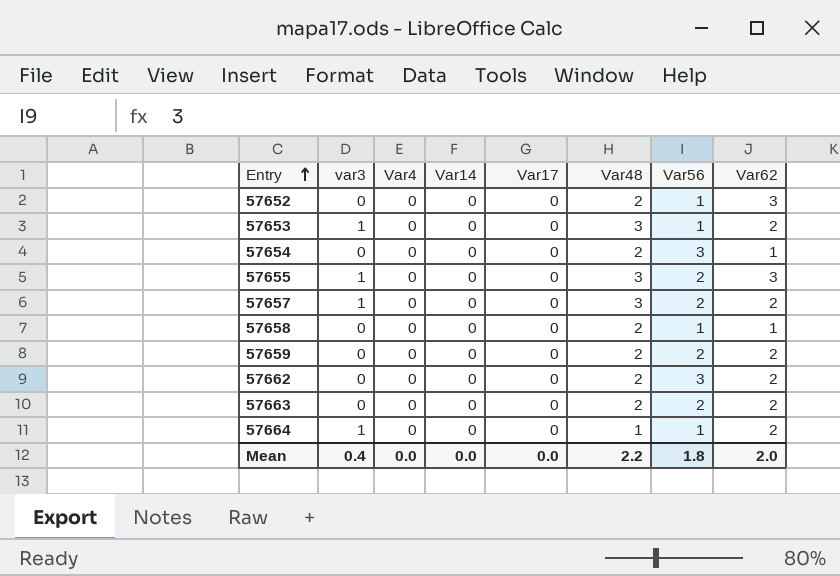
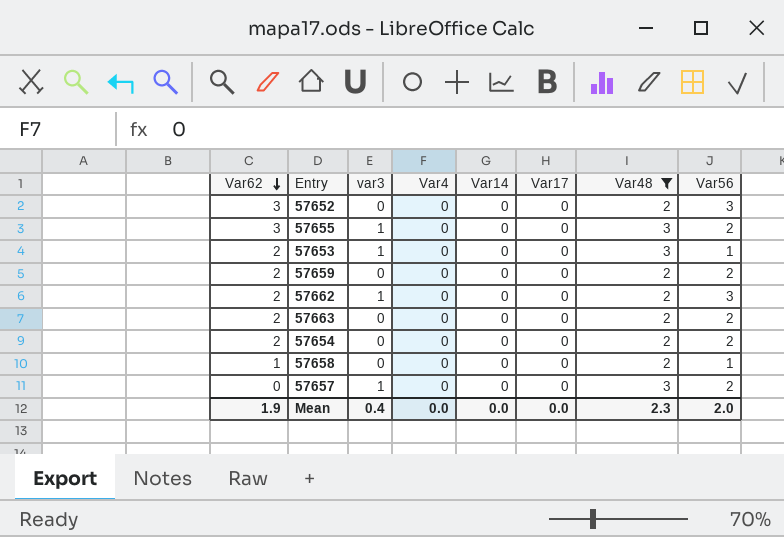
filter: none -> Var48 != 1
row order: Entry ascending -> Var62 descending
column Var62 | position: 8 -> 1
57652 | Var56: 1 -> 3
57662 | var3: 0 -> 1
57654 | Var62: 1 -> 2
57654 | Var56: 3 -> 2
57657 | Var62: 2 -> 0
Mean | Var62: 2.0 -> 1.9
Mean | Var48: 2.2 -> 2.3
Mean | Var56: 1.8 -> 2.0

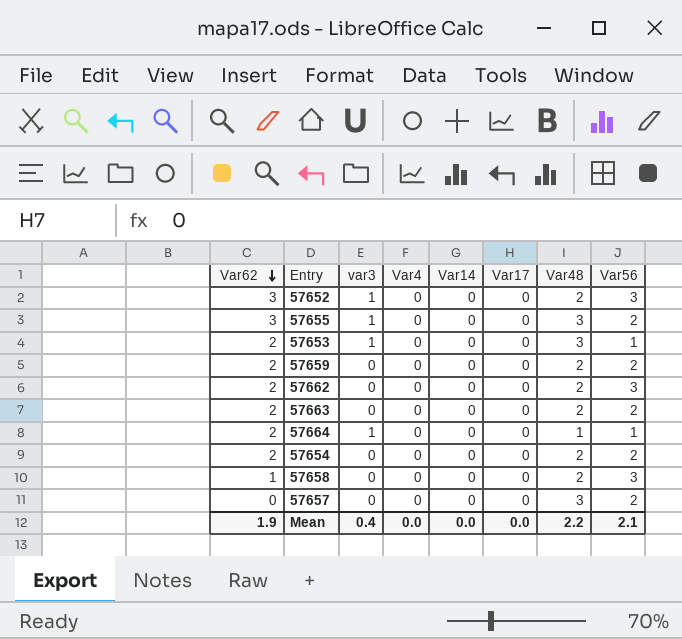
filter: Var48 != 1 -> none
57652 | var3: 0 -> 1
57662 | var3: 1 -> 0
57658 | Var56: 1 -> 3
57657 | var3: 1 -> 0
Mean | Var48: 2.3 -> 2.2
Mean | Var56: 2.0 -> 2.1

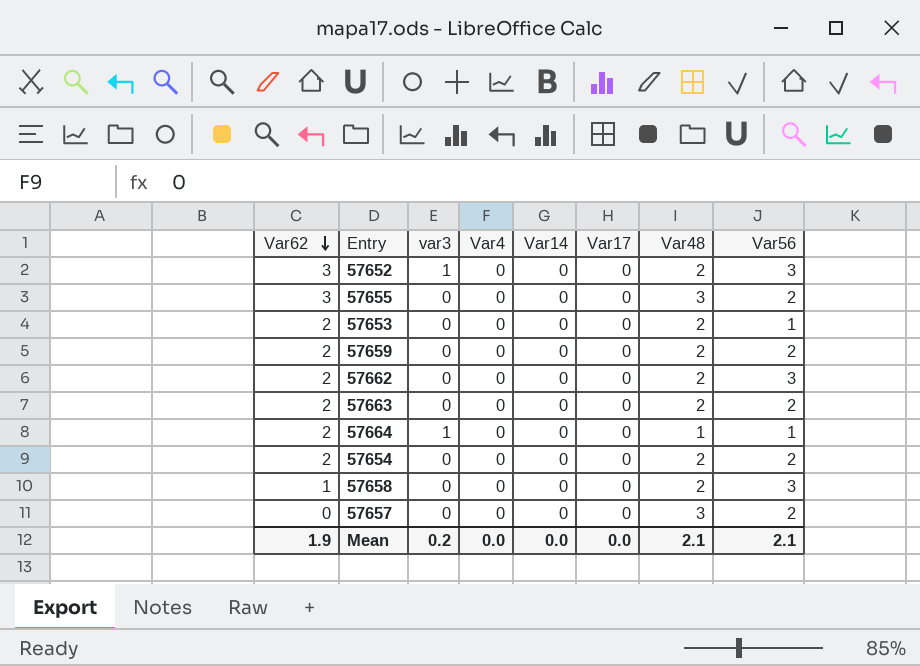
57655 | var3: 1 -> 0
57653 | var3: 1 -> 0
57653 | Var48: 3 -> 2
Mean | var3: 0.4 -> 0.2
Mean | Var48: 2.2 -> 2.1

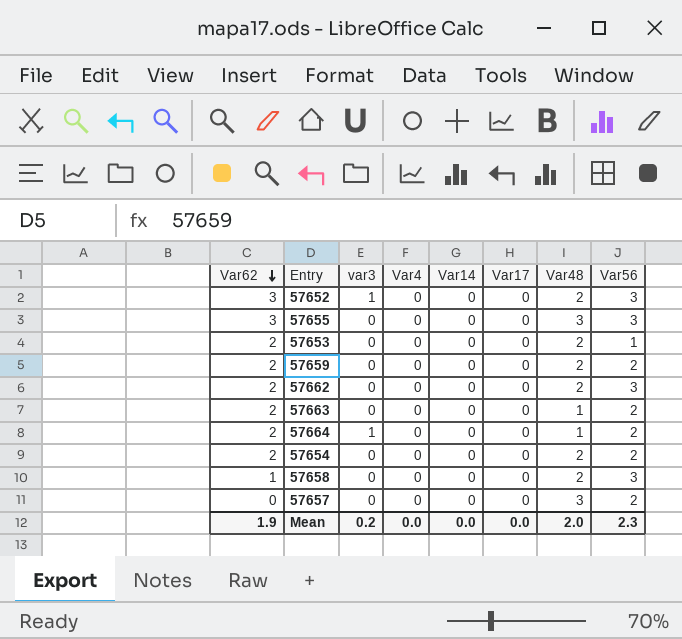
57655 | Var56: 2 -> 3
57663 | Var48: 2 -> 1
57664 | Var56: 1 -> 2
Mean | Var48: 2.1 -> 2.0
Mean | Var56: 2.1 -> 2.3

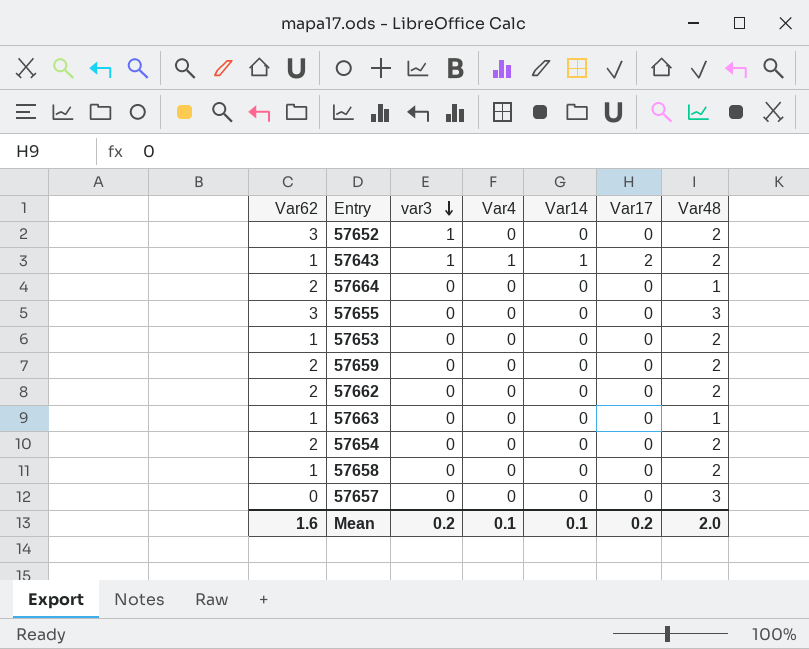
row order: Var62 descending -> var3 descending
column Var56 | position: 8 -> none
row 57643: none -> 1 | 1 | 1 | 1 | 2 | 2
57664 | var3: 1 -> 0
57653 | Var62: 2 -> 1
57663 | Var62: 2 -> 1
Mean | Var62: 1.9 -> 1.6
Mean | Var4: 0.0 -> 0.1
Mean | Var14: 0.0 -> 0.1
Mean | Var17: 0.0 -> 0.2

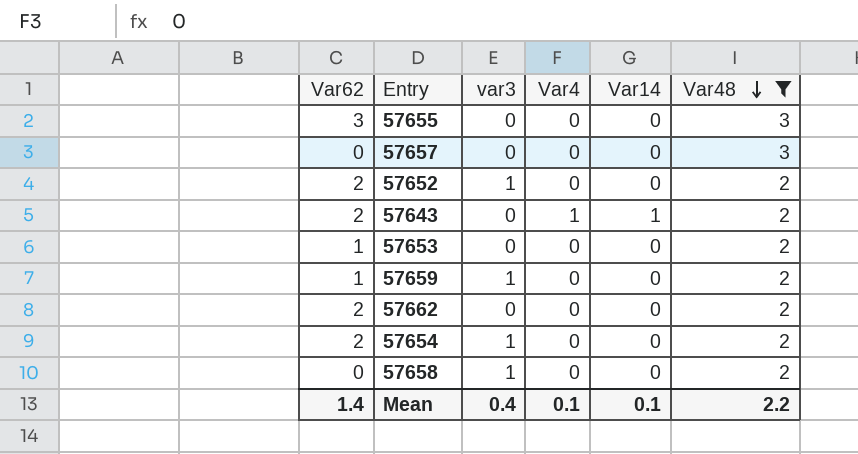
filter: none -> Var48 != 1
row order: var3 descending -> Var48 descending
column Var17 | position: 6 -> none
57652 | Var62: 3 -> 2
57643 | Var62: 1 -> 2
57643 | var3: 1 -> 0
57659 | Var62: 2 -> 1
57659 | var3: 0 -> 1
57654 | var3: 0 -> 1
57658 | Var62: 1 -> 0
57658 | var3: 0 -> 1
Mean | Var62: 1.6 -> 1.4
Mean | var3: 0.2 -> 0.4
Mean | Var48: 2.0 -> 2.2

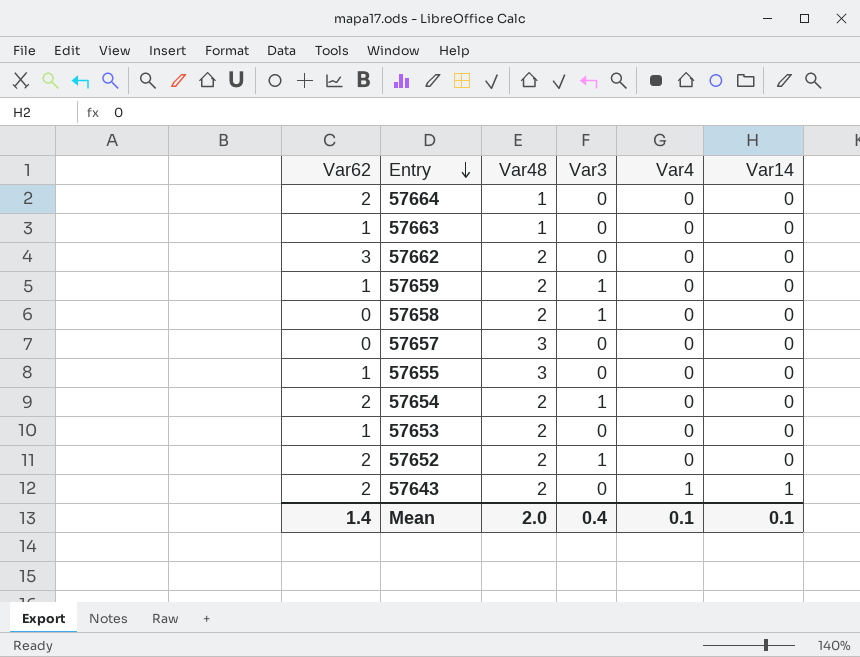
filter: Var48 != 1 -> none
row order: Var48 descending -> Entry descending
column Var48 | position: 6 -> 3
column name: var3 -> Var3
57662 | Var62: 2 -> 3
57655 | Var62: 3 -> 1
Mean | Var48: 2.2 -> 2.0

